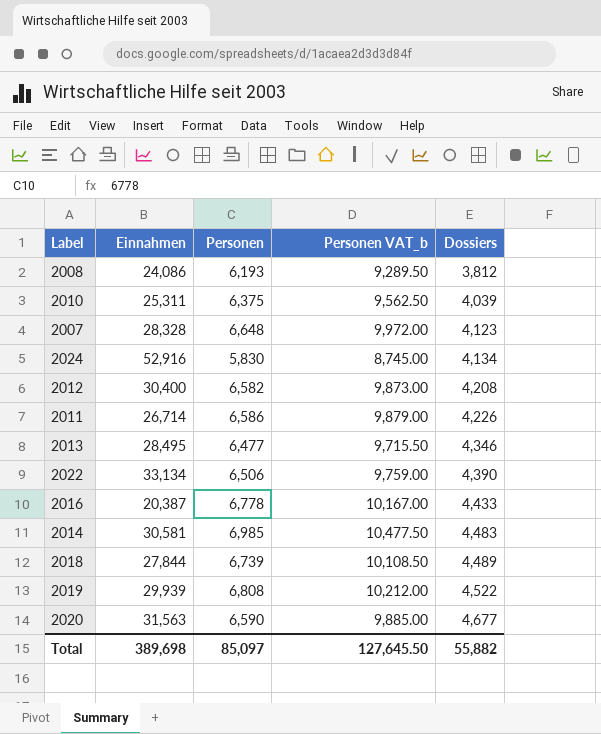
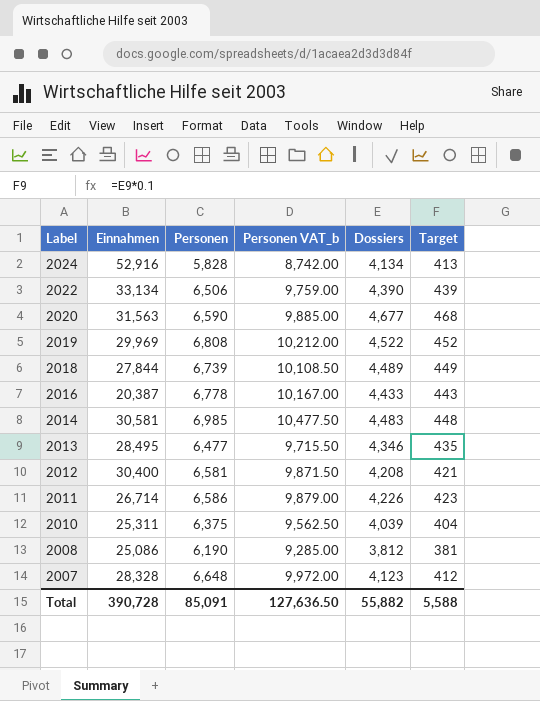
row order: Dossiers ascending -> Label descending
column Target | formula: none -> [Dossiers] * 0.1
2024 | Personen: 5,830 -> 5,828
2024 | Personen VAT_b: 8,745.00 -> 8,742.00
2019 | Einnahmen: 29,939 -> 29,969
2012 | Personen: 6,582 -> 6,581
2012 | Personen VAT_b: 9,873.00 -> 9,871.50
2008 | Einnahmen: 24,086 -> 25,086
2008 | Personen: 6,193 -> 6,190
2008 | Personen VAT_b: 9,289.50 -> 9,285.00
Total | Einnahmen: 389,698 -> 390,728
Total | Personen: 85,097 -> 85,091
Total | Personen VAT_b: 127,645.50 -> 127,636.50

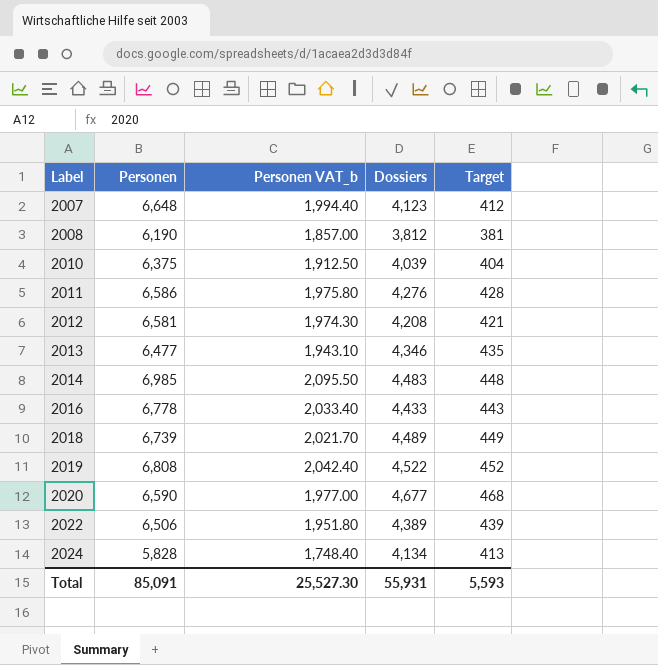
row order: Label descending -> Label ascending
column Einnahmen | position: 2 -> none
column Personen VAT_b | formula: [Personen] * 1.5 -> [Personen] * 0.3
2011 | Dossiers: 4,226 -> 4,276
2011 | Target: 423 -> 428
2022 | Dossiers: 4,390 -> 4,389
Total | Personen VAT_b: 127,636.50 -> 25,527.30
Total | Dossiers: 55,882 -> 55,931
Total | Target: 5,588 -> 5,593

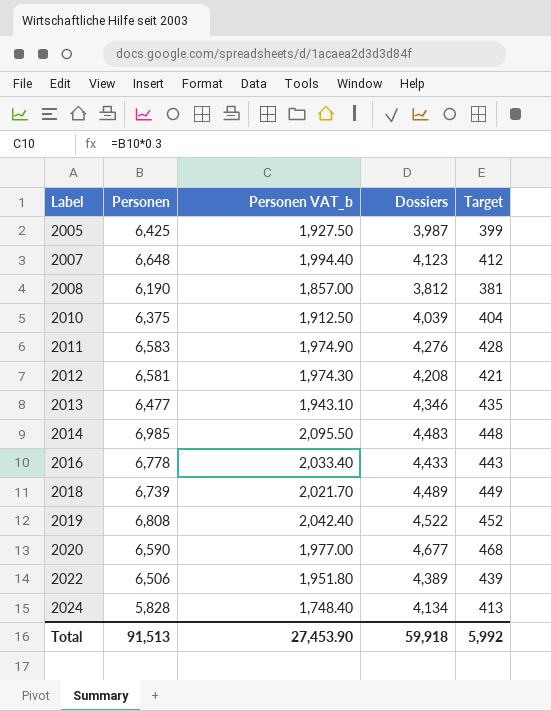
row 2005: none -> 6,425 | 1,927.50 | 3,987 | 399
2011 | Personen: 6,586 -> 6,583
2011 | Personen VAT_b: 1,975.80 -> 1,974.90
Total | Personen: 85,091 -> 91,513
Total | Personen VAT_b: 25,527.30 -> 27,453.90
Total | Dossiers: 55,931 -> 59,918
Total | Target: 5,593 -> 5,992

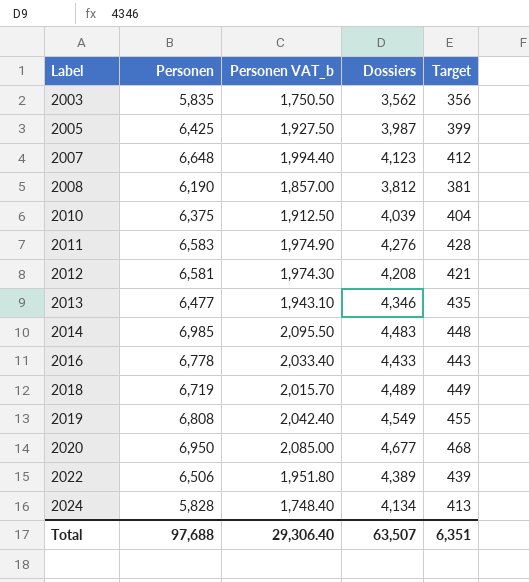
row 2003: none -> 5,835 | 1,750.50 | 3,562 | 356
2018 | Personen: 6,739 -> 6,719
2018 | Personen VAT_b: 2,021.70 -> 2,015.70
2019 | Dossiers: 4,522 -> 4,549
2019 | Target: 452 -> 455
2020 | Personen: 6,590 -> 6,950
2020 | Personen VAT_b: 1,977.00 -> 2,085.00
Total | Personen: 91,513 -> 97,688
Total | Personen VAT_b: 27,453.90 -> 29,306.40
Total | Dossiers: 59,918 -> 63,507
Total | Target: 5,992 -> 6,351

